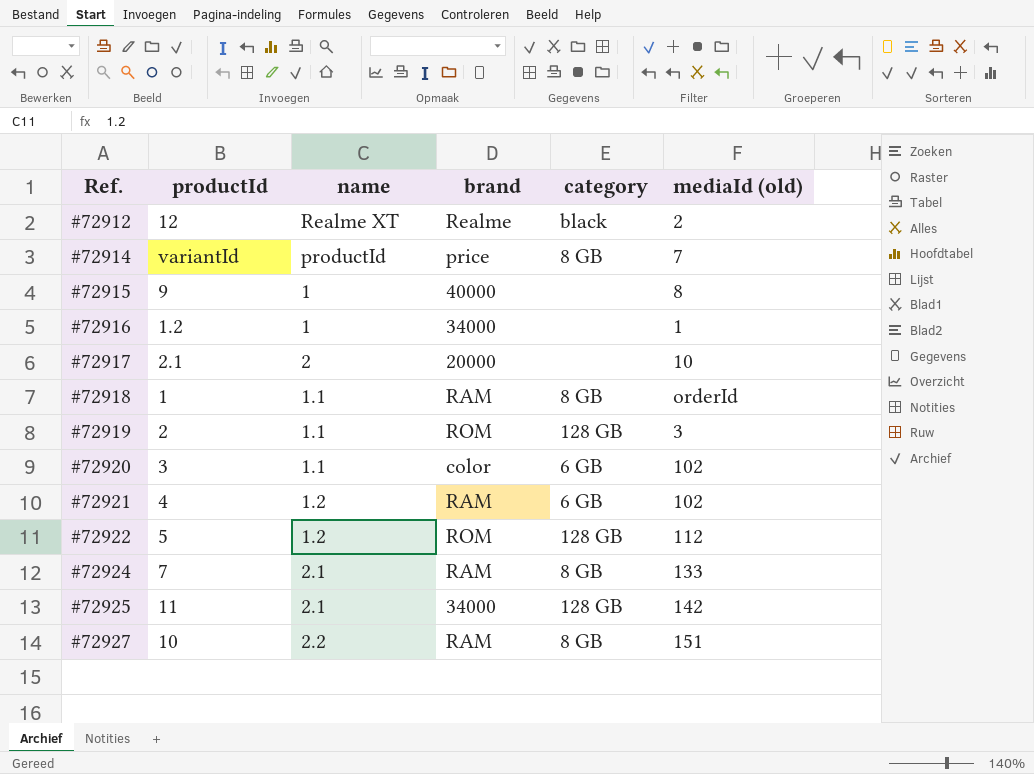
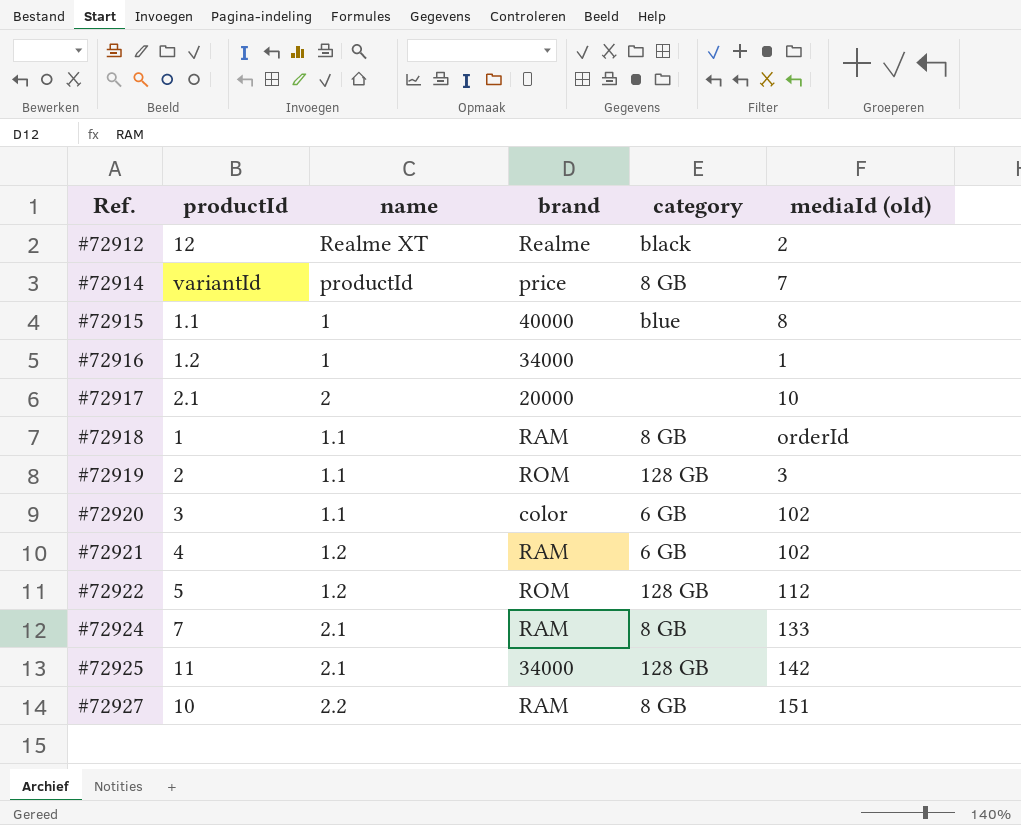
#72915 | productId: 9 -> 1.1
#72915 | category: none -> blue

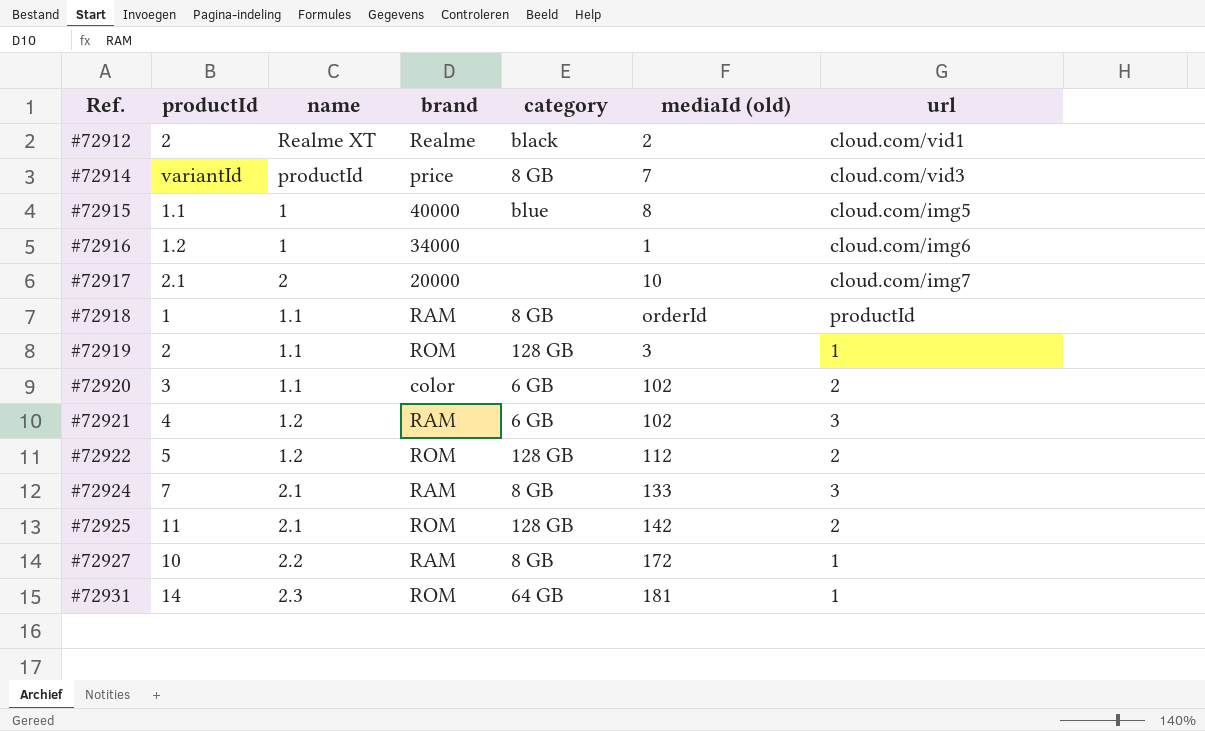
column url | position: none -> 7
#72912 | productId: 12 -> 2
#72925 | brand: 34000 -> ROM
#72927 | mediaId (old): 151 -> 172
row #72931: none -> 14 | 2.3 | ROM | 64 GB | 181 | 1

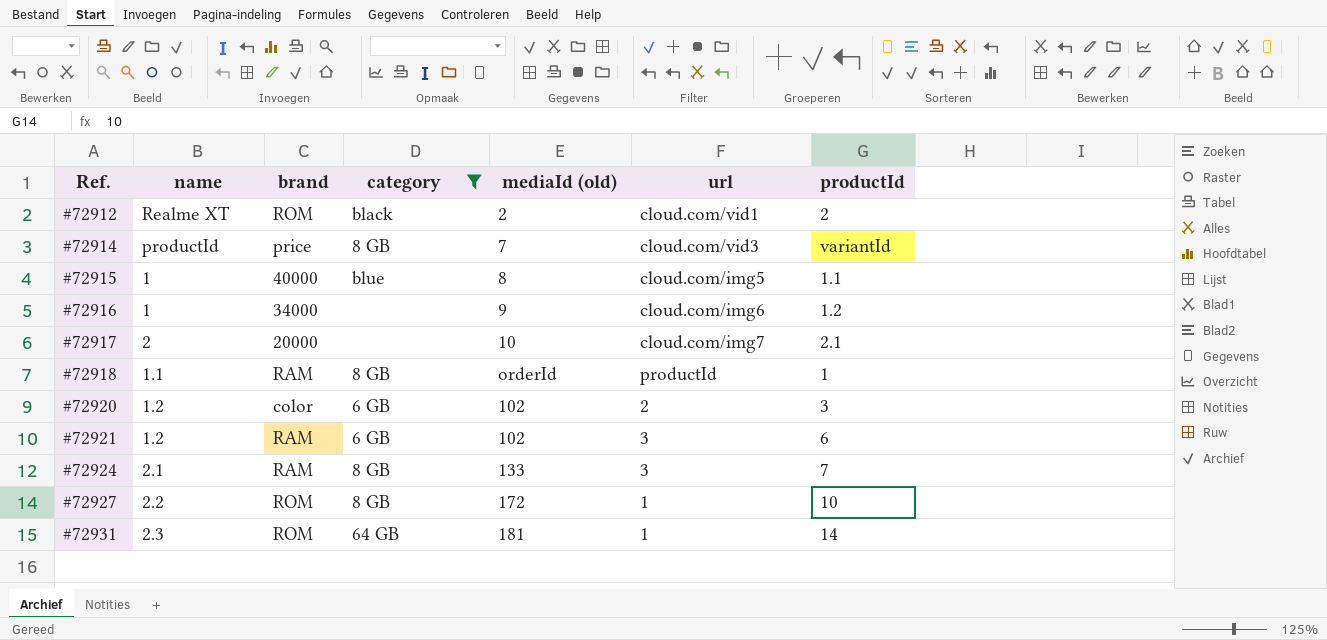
filter: none -> category != 128 GB
column productId | position: 2 -> 7
#72912 | brand: Realme -> ROM
#72916 | mediaId (old): 1 -> 9
#72920 | name: 1.1 -> 1.2
#72921 | productId: 4 -> 6
#72927 | brand: RAM -> ROM

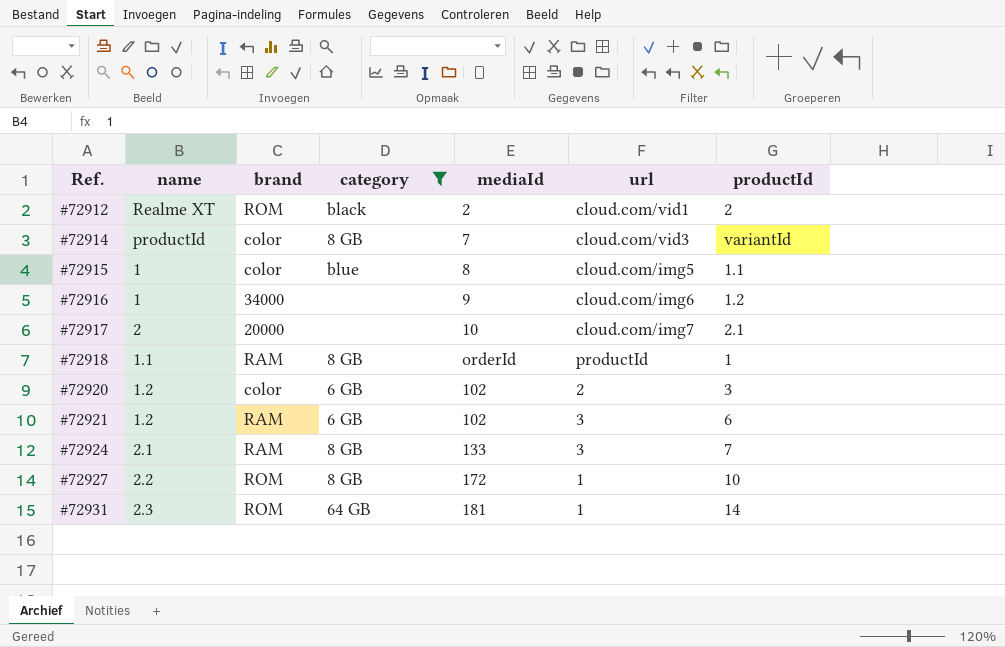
column name: mediaId (old) -> mediaId
#72914 | brand: price -> color
#72915 | brand: 40000 -> color

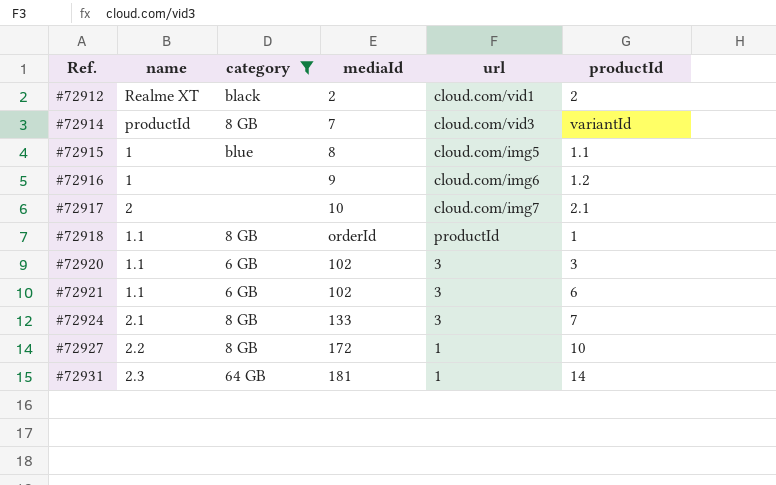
column brand | position: 3 -> none
#72920 | name: 1.2 -> 1.1
#72920 | url: 2 -> 3
#72921 | name: 1.2 -> 1.1

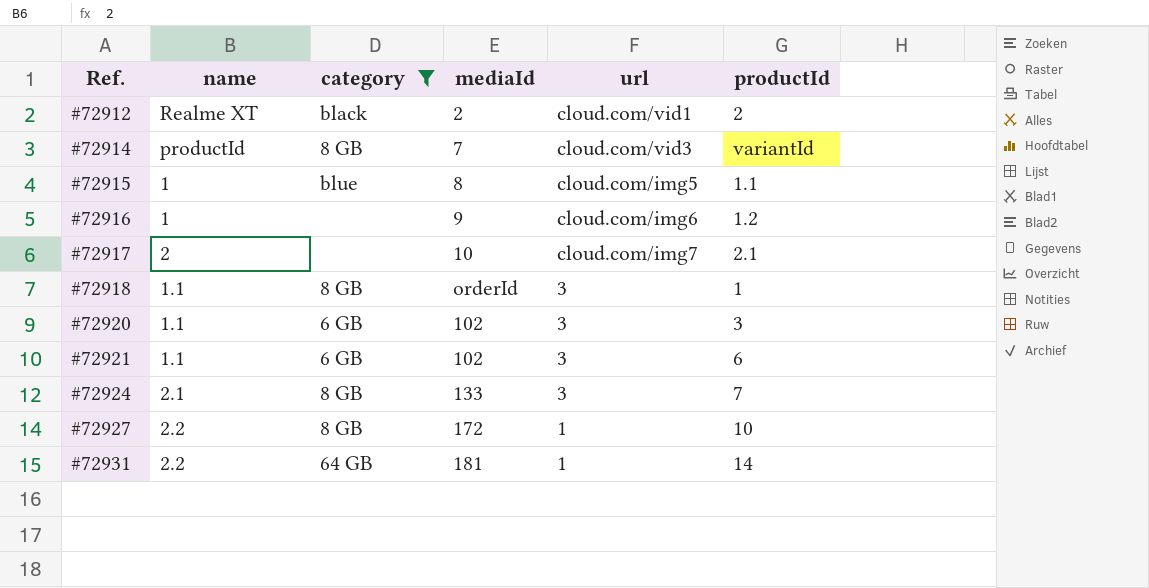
#72918 | url: productId -> 3
#72931 | name: 2.3 -> 2.2

